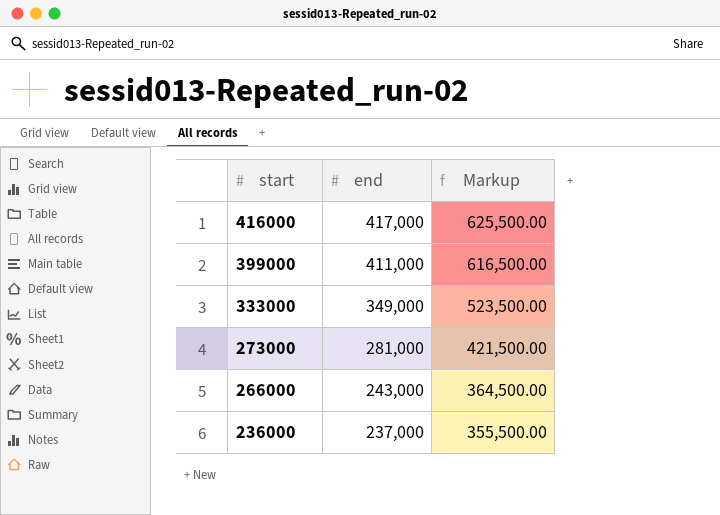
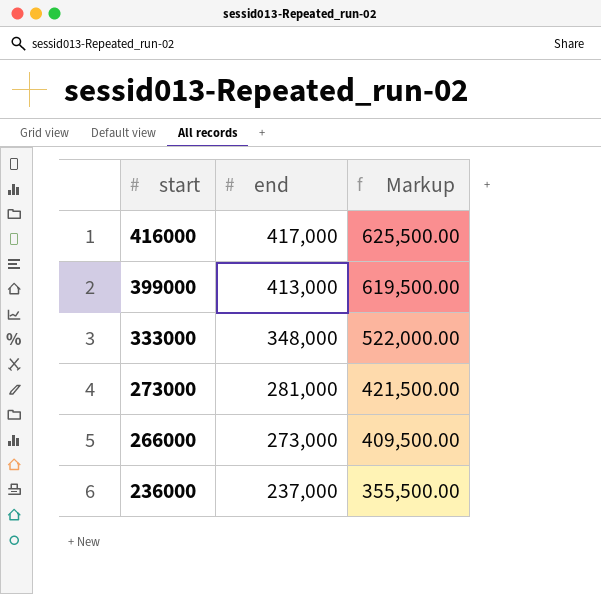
399000 | end: 411,000 -> 413,000
399000 | Markup: 616,500.00 -> 619,500.00
333000 | end: 349,000 -> 348,000
333000 | Markup: 523,500.00 -> 522,000.00
266000 | end: 243,000 -> 273,000
266000 | Markup: 364,500.00 -> 409,500.00

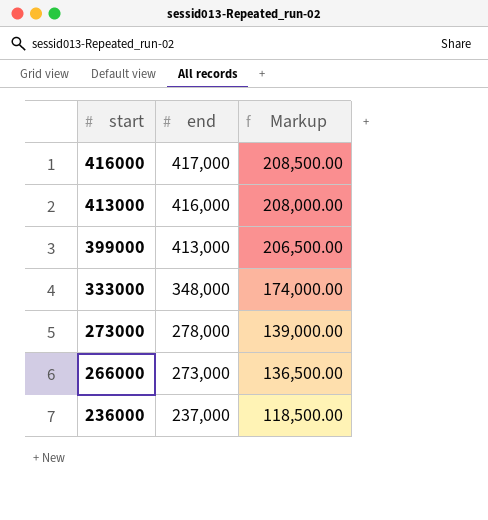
column Markup | formula: [end] * 1.5 -> [end] * 0.5
row 413000: none -> 416,000 | 208,000.00
273000 | end: 281,000 -> 278,000

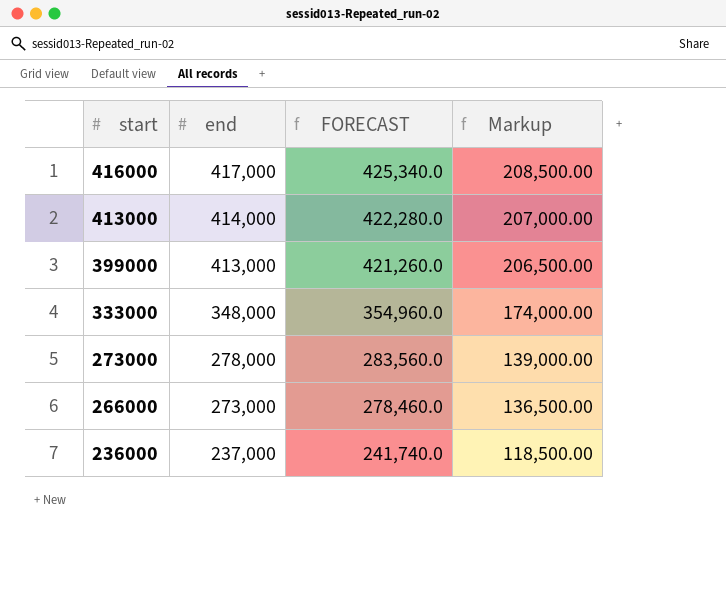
column FORECAST | formula: none -> [end] * 1.02
413000 | end: 416,000 -> 414,000
413000 | Markup: 208,000.00 -> 207,000.00

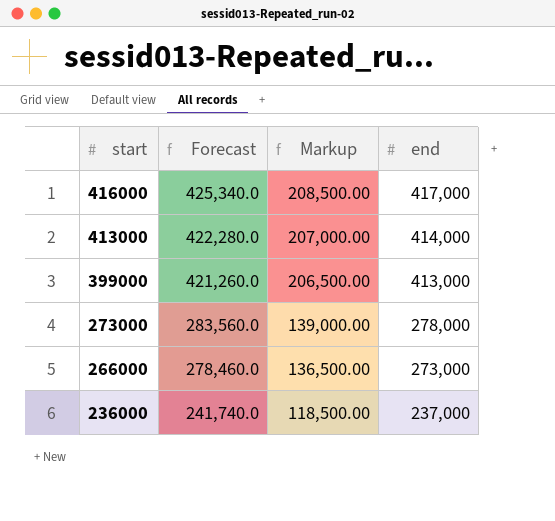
column name: FORECAST -> Forecast
column end | position: 2 -> 4
row 333000: 348,000 | 354,960.0 | 174,000.00 -> none

